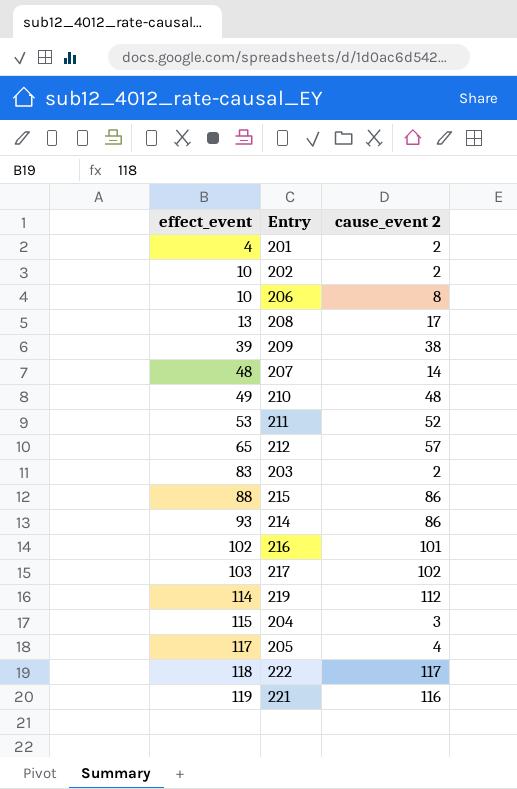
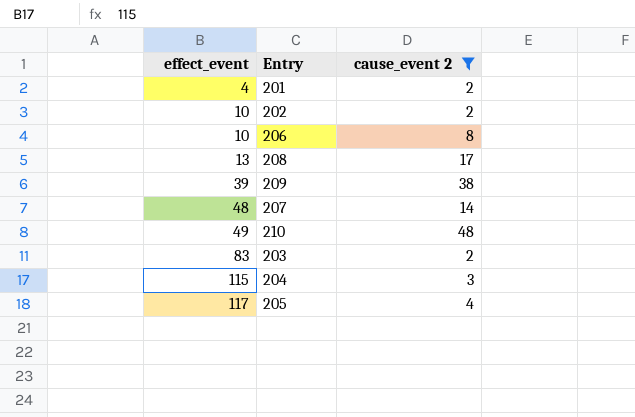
filter: none -> cause_event 2 <= 48

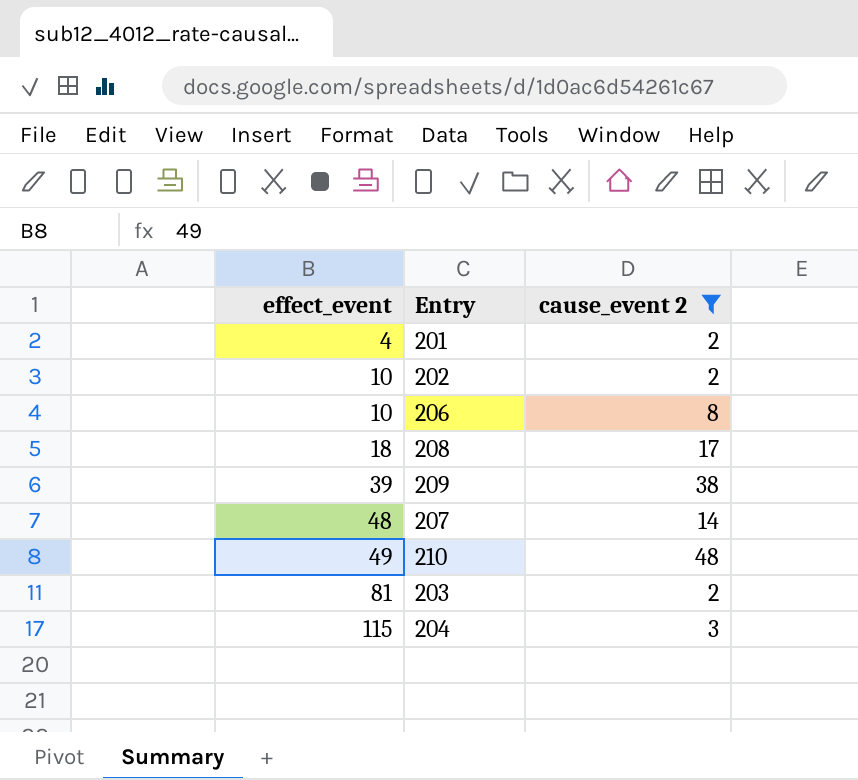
row 205: 117 | 4 -> none
208 | effect_event: 13 -> 18
203 | effect_event: 83 -> 81

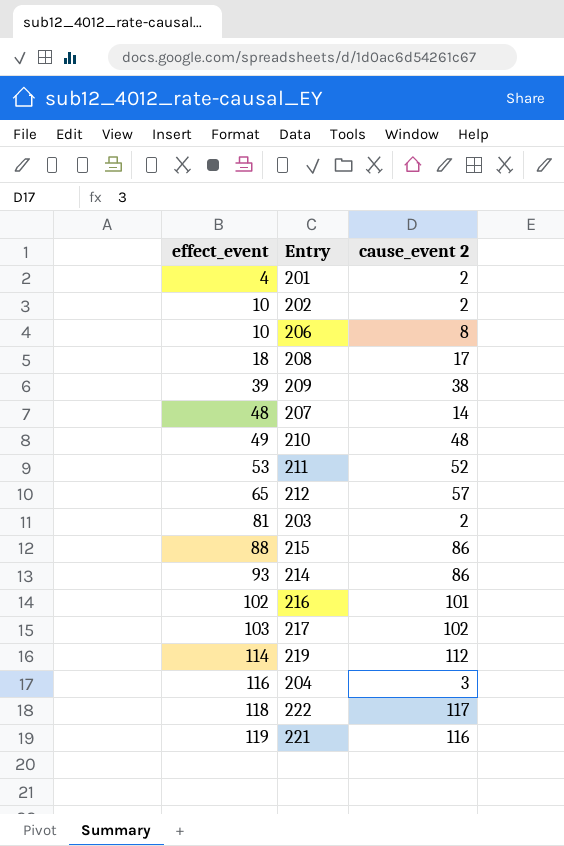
filter: cause_event 2 <= 48 -> none
204 | effect_event: 115 -> 116

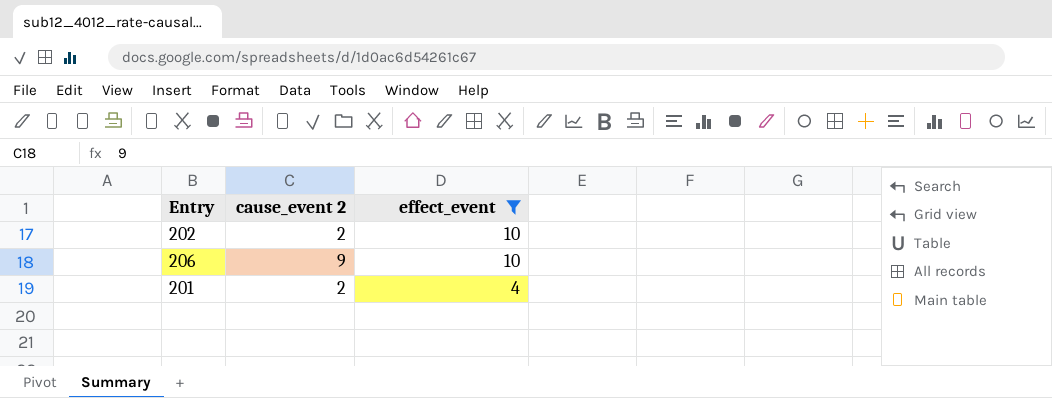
filter: none -> effect_event <= 10
row order: effect_event ascending -> effect_event descending
column effect_event | position: 1 -> 3
206 | cause_event 2: 8 -> 9

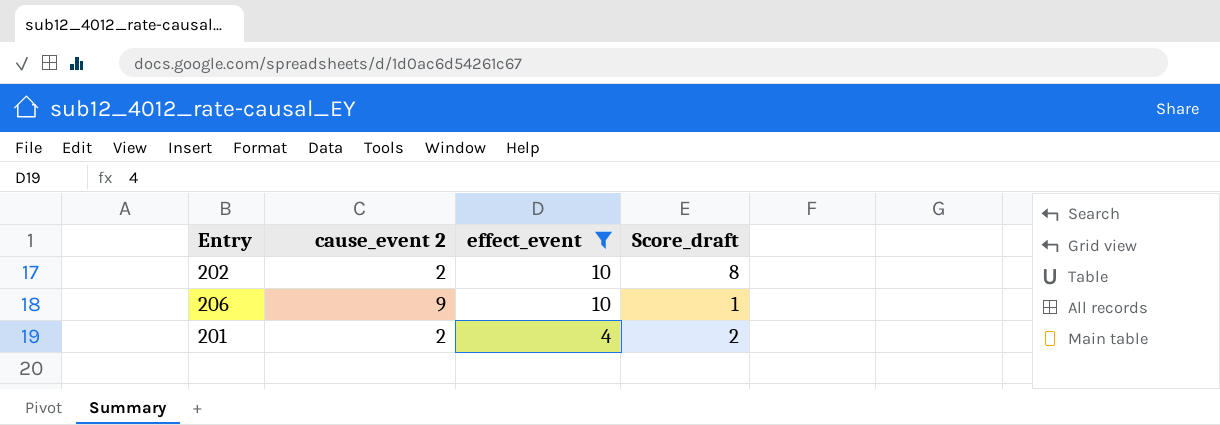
column Score_draft | formula: none -> [effect_event] - [cause_event 2]

